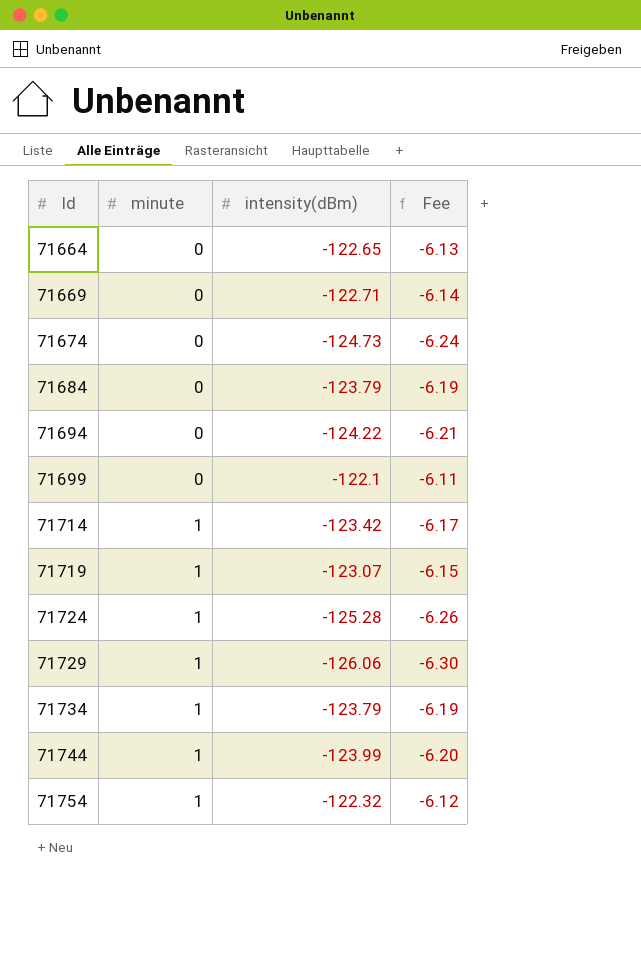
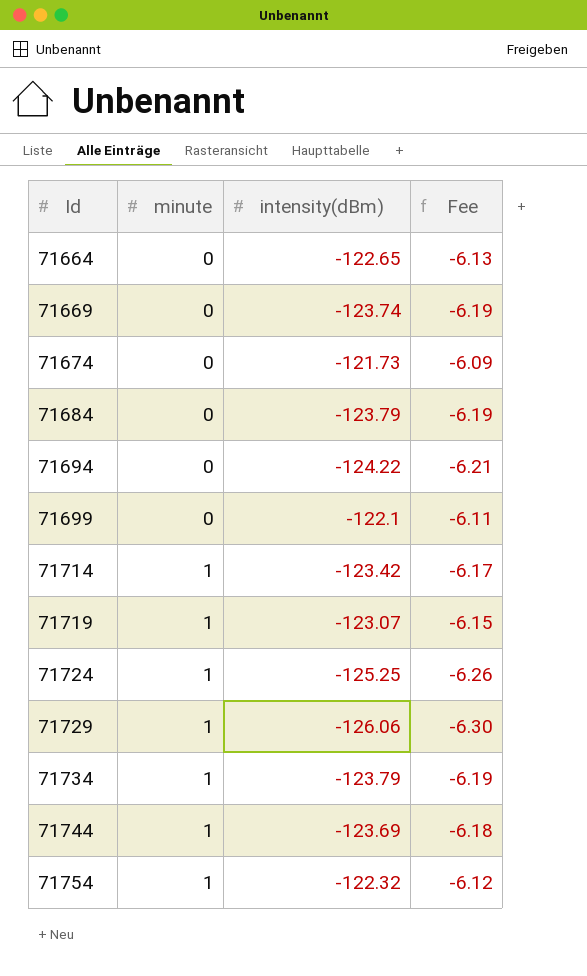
71669 | intensity(dBm): -122.71 -> -123.74
71669 | Fee: -6.14 -> -6.19
71674 | intensity(dBm): -124.73 -> -121.73
71674 | Fee: -6.24 -> -6.09
71724 | intensity(dBm): -125.28 -> -125.25
71744 | intensity(dBm): -123.99 -> -123.69
71744 | Fee: -6.20 -> -6.18

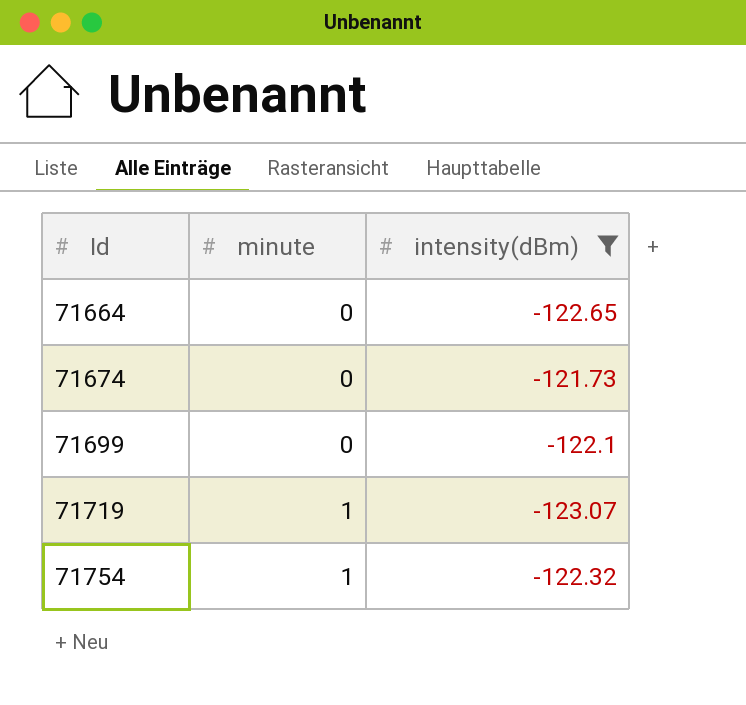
filter: none -> intensity(dBm) >= -123.07
column Fee | formula: [intensity(dBm)] * 0.05 -> none

